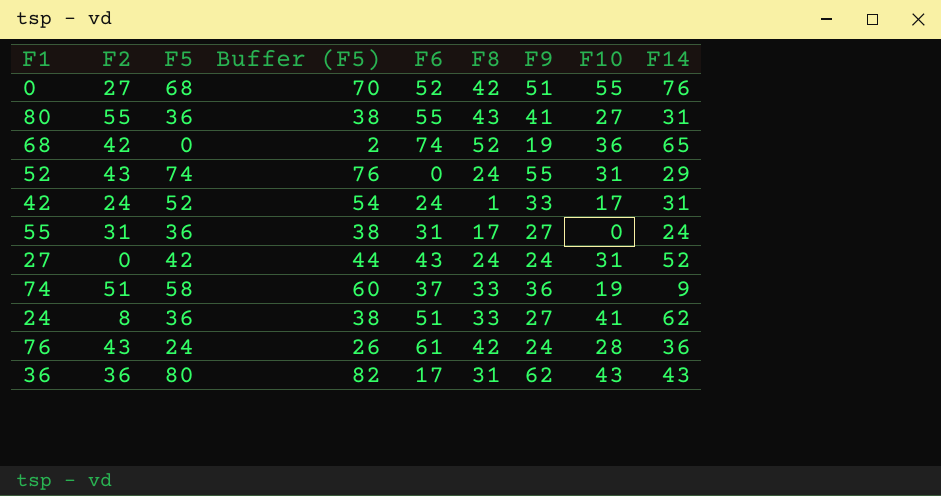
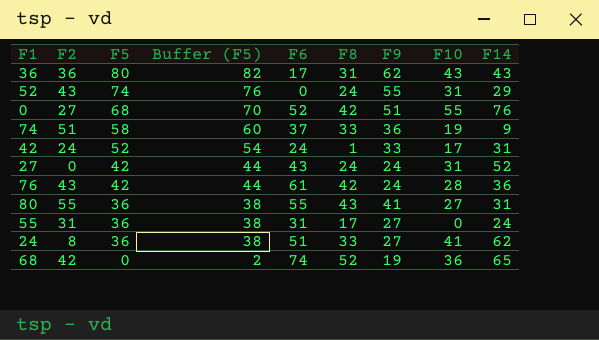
row order: none -> F5 descending
76 | F5: 24 -> 42
76 | Buffer (F5): 26 -> 44

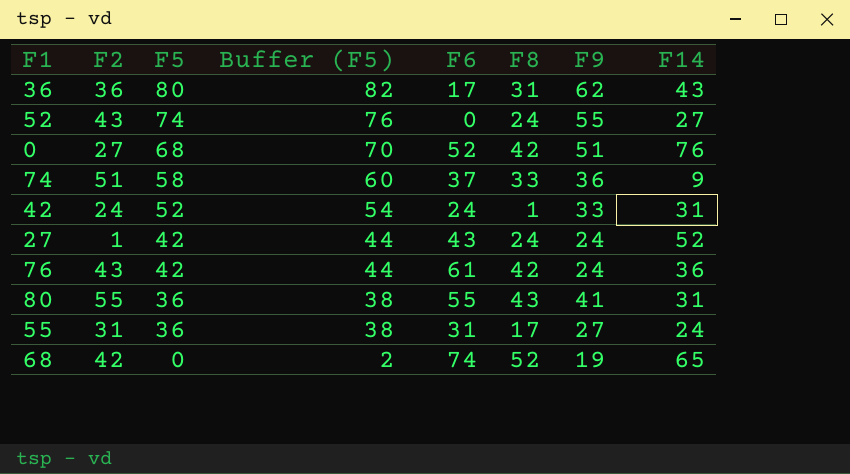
column F10 | position: 8 -> none
row 24: 8 | 36 | 38 | 51 | 33 | 27 | 41 | 62 -> none
52 | F14: 29 -> 27
27 | F2: 0 -> 1

